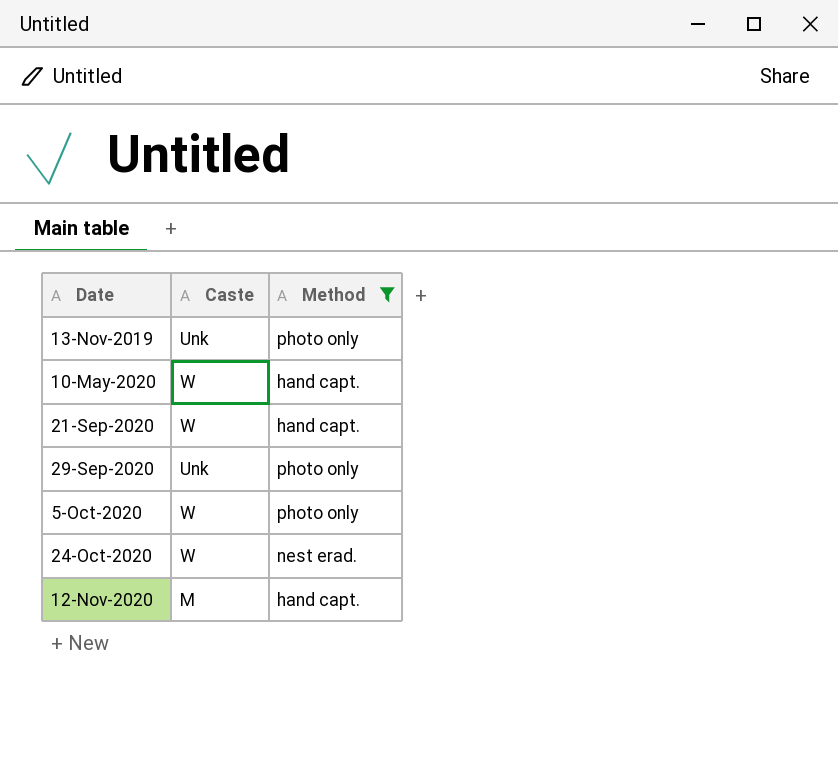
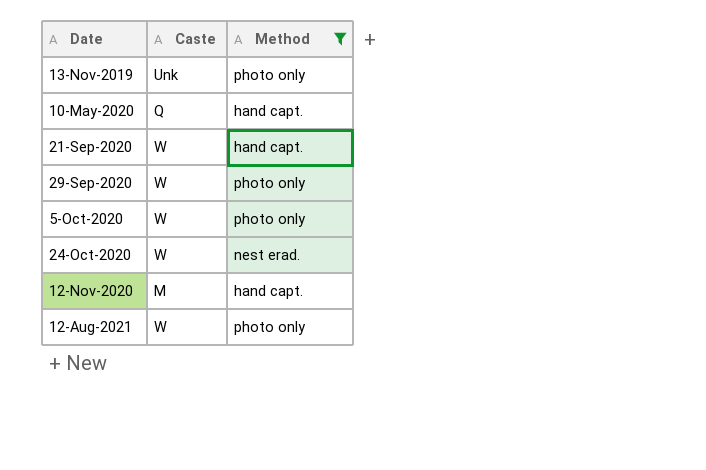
10-May-2020 | Caste: W -> Q
29-Sep-2020 | Caste: Unk -> W
row 12-Aug-2021: none -> W | photo only

